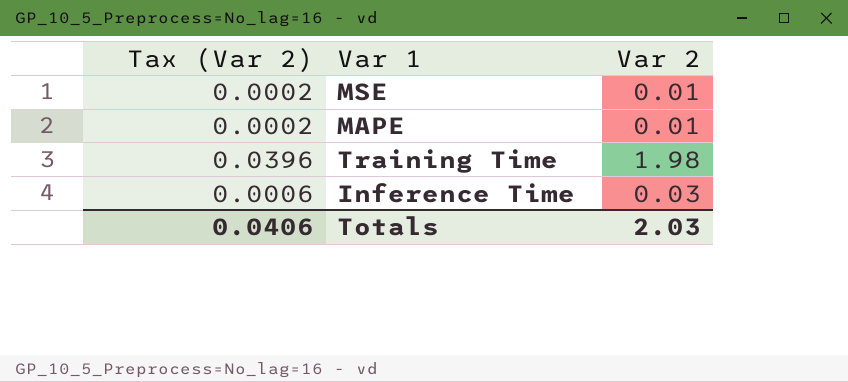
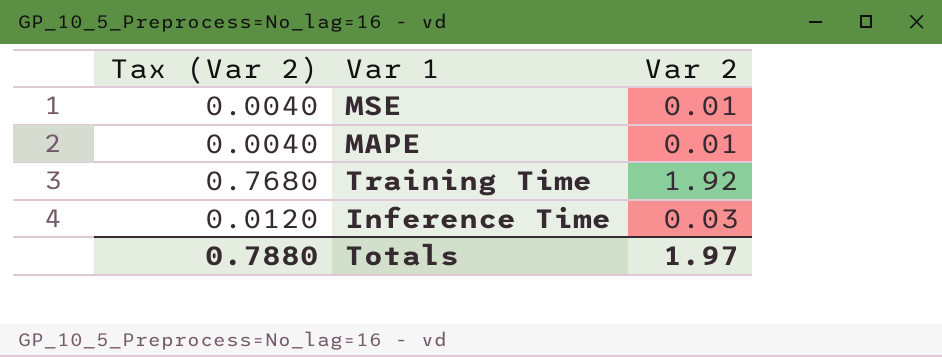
column Tax (Var 2) | formula: [Var 2] * 0.02 -> [Var 2] * 0.4
Training Time | Var 2: 1.98 -> 1.92
Totals | Tax (Var 2): 0.0406 -> 0.7880
Totals | Var 2: 2.03 -> 1.97

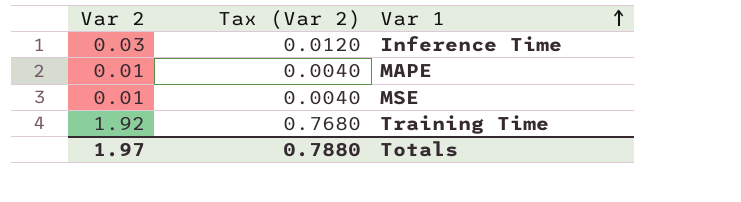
row order: none -> Var 1 ascending
column Var 2 | position: 3 -> 1

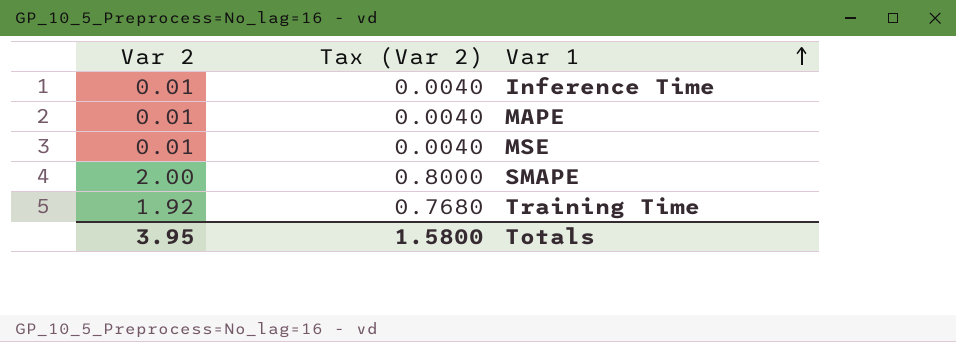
Inference Time | Var 2: 0.03 -> 0.01
Inference Time | Tax (Var 2): 0.0120 -> 0.0040
row SMAPE: none -> 2.00 | 0.8000
Totals | Var 2: 1.97 -> 3.95
Totals | Tax (Var 2): 0.7880 -> 1.5800

